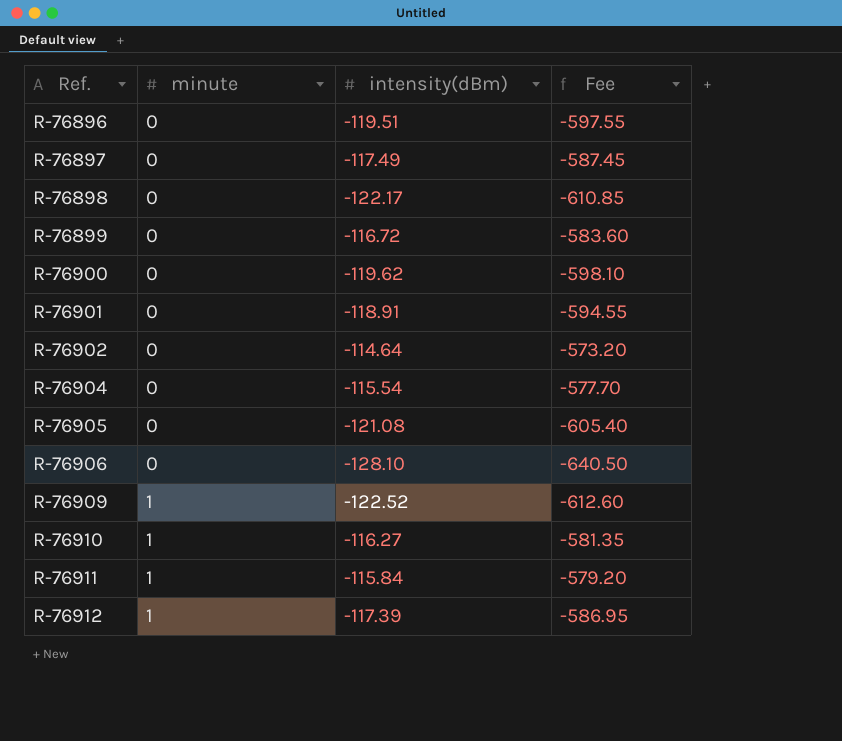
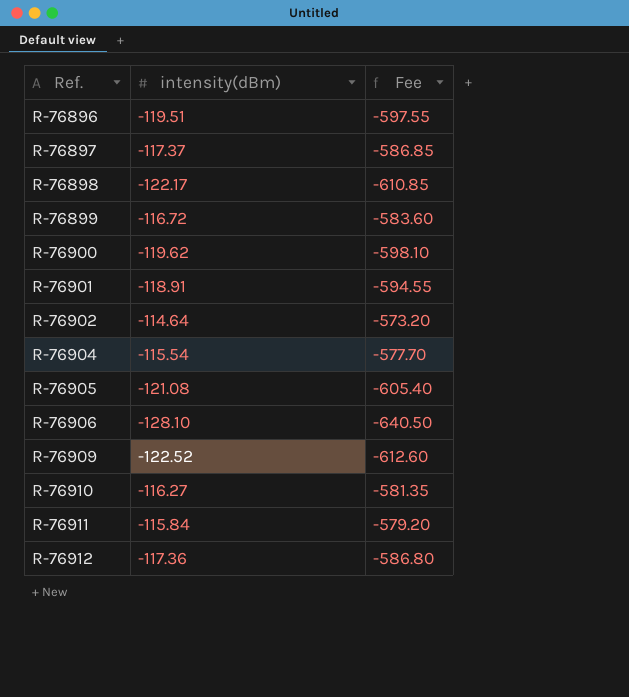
column minute | position: 2 -> none
R-76897 | intensity(dBm): -117.49 -> -117.37
R-76897 | Fee: -587.45 -> -586.85
R-76912 | intensity(dBm): -117.39 -> -117.36
R-76912 | Fee: -586.95 -> -586.80

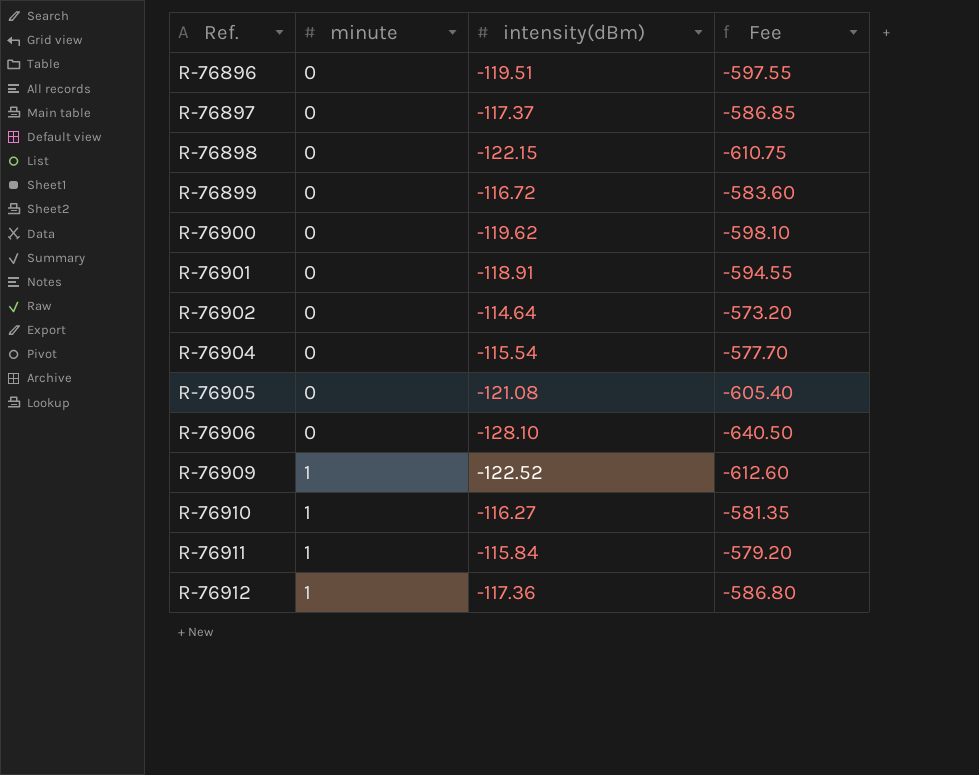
column minute | position: none -> 2
R-76898 | intensity(dBm): -122.17 -> -122.15
R-76898 | Fee: -610.85 -> -610.75

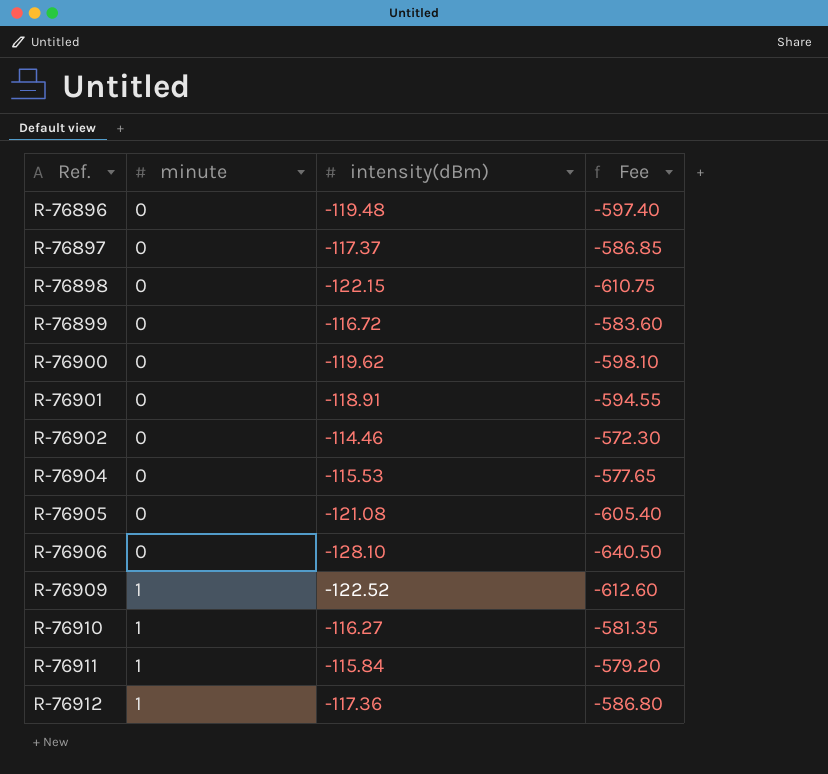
R-76896 | intensity(dBm): -119.51 -> -119.48
R-76896 | Fee: -597.55 -> -597.40
R-76902 | intensity(dBm): -114.64 -> -114.46
R-76902 | Fee: -573.20 -> -572.30
R-76904 | intensity(dBm): -115.54 -> -115.53
R-76904 | Fee: -577.70 -> -577.65

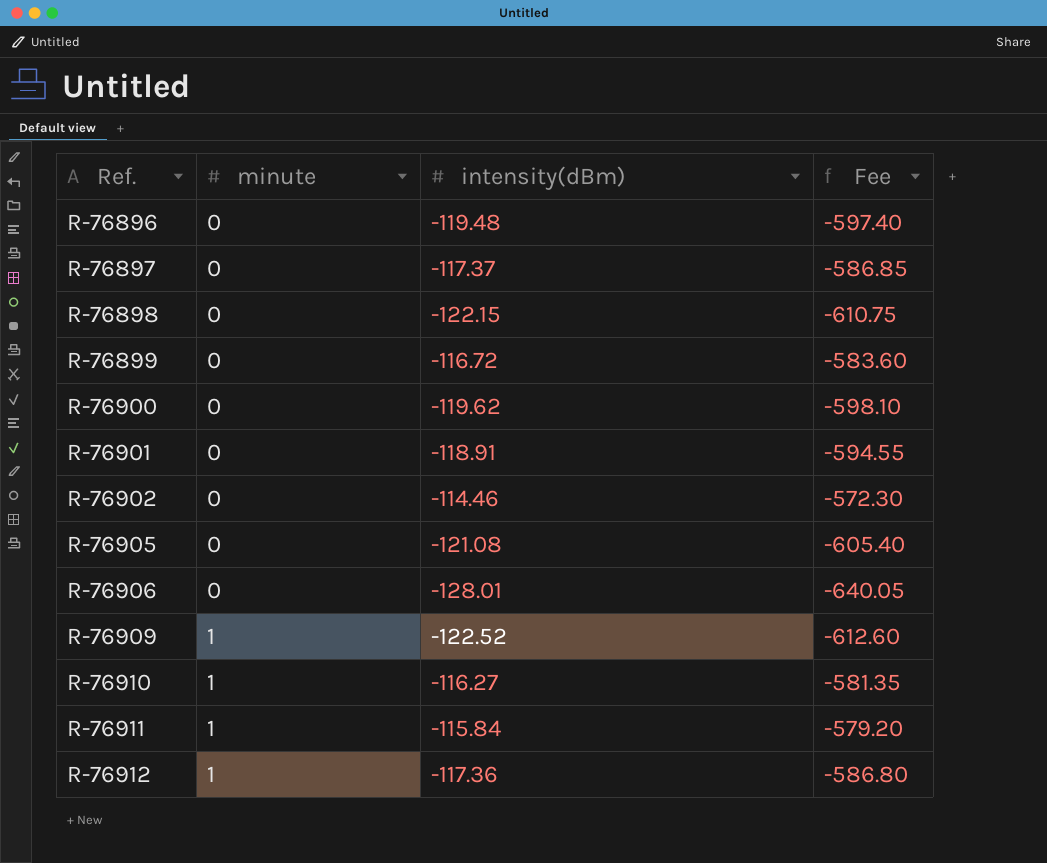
row R-76904: 0 | -115.53 | -577.65 -> none
R-76906 | intensity(dBm): -128.10 -> -128.01
R-76906 | Fee: -640.50 -> -640.05

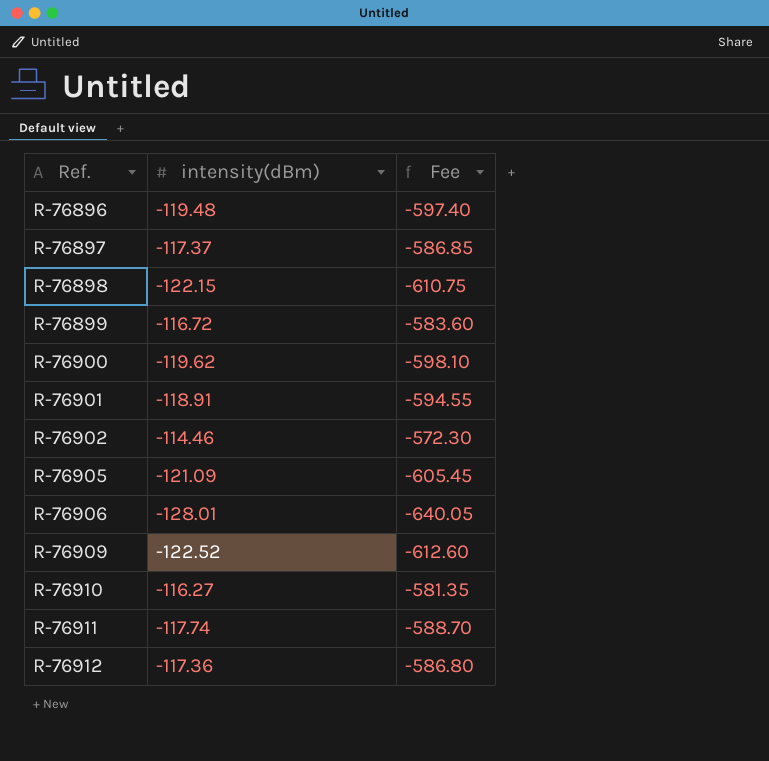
column minute | position: 2 -> none
R-76905 | intensity(dBm): -121.08 -> -121.09
R-76905 | Fee: -605.40 -> -605.45
R-76911 | intensity(dBm): -115.84 -> -117.74
R-76911 | Fee: -579.20 -> -588.70

